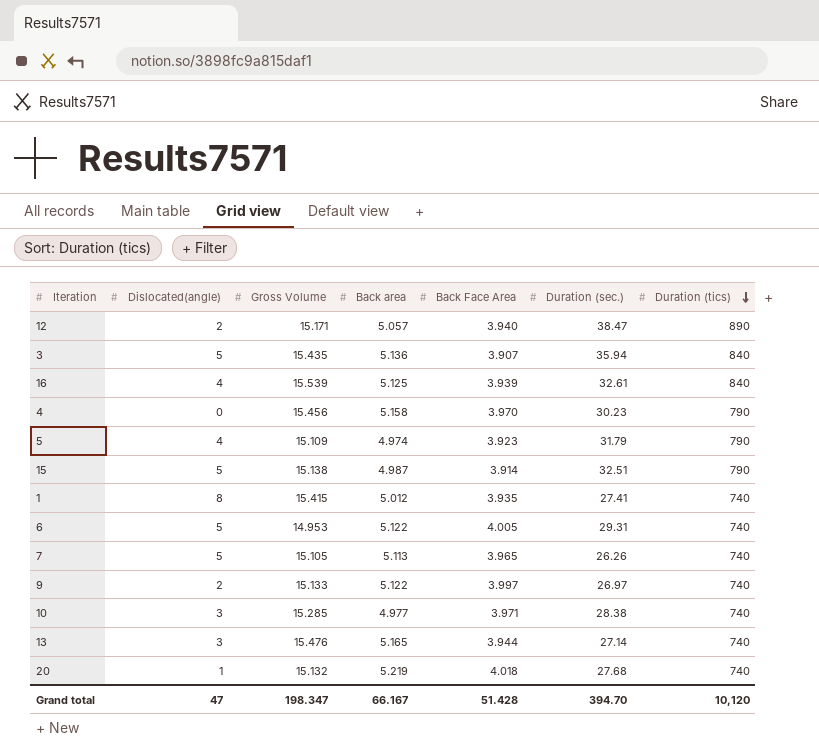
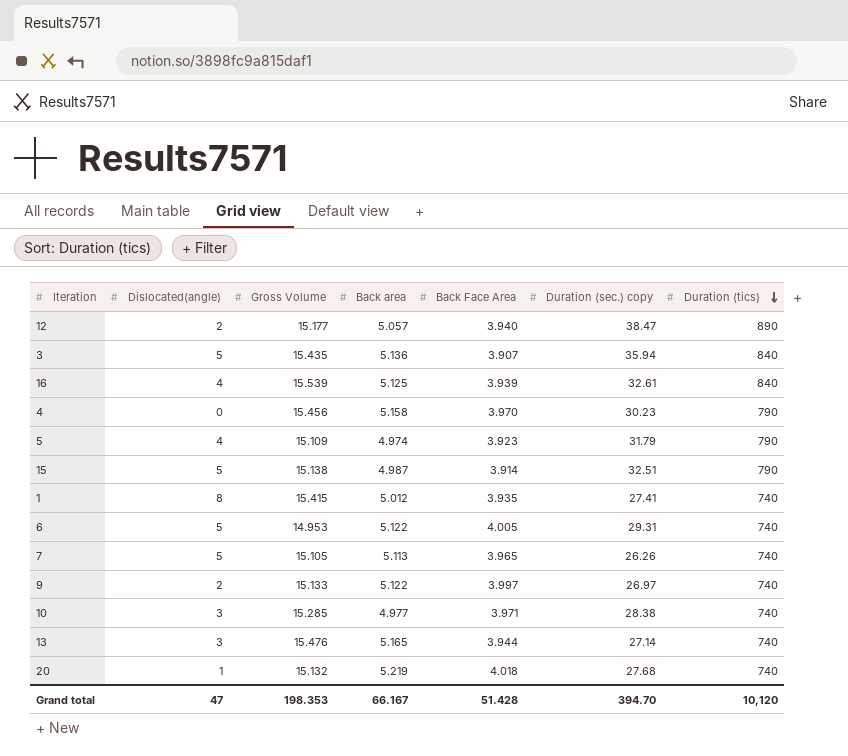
column name: Duration (sec.) -> Duration (sec.) copy
12 | Gross Volume: 15.171 -> 15.177
Grand total | Gross Volume: 198.347 -> 198.353

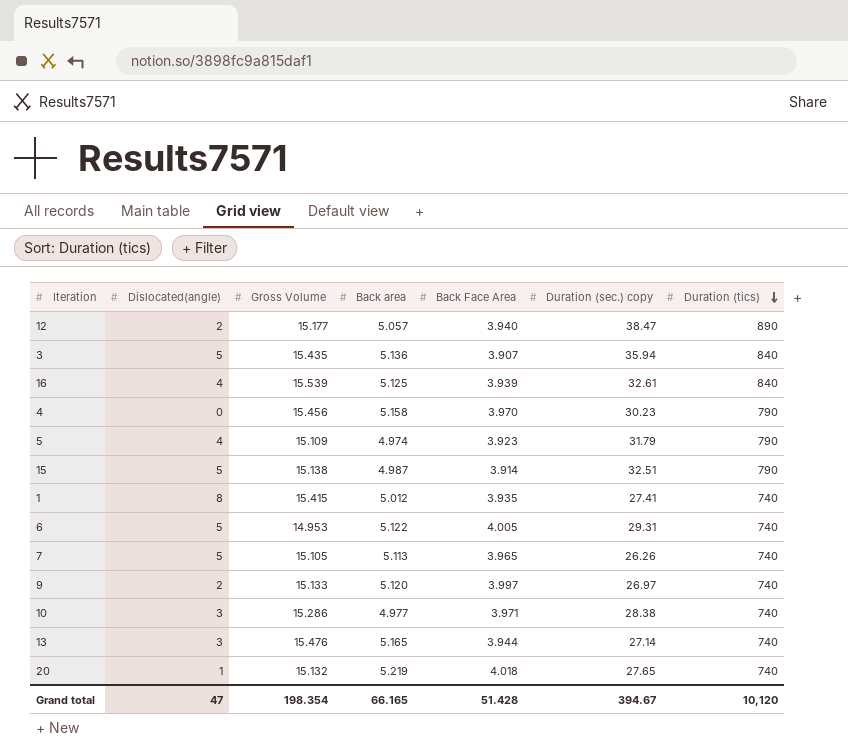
9 | Back area: 5.122 -> 5.120
10 | Gross Volume: 15.285 -> 15.286
20 | Duration (sec.) copy: 27.68 -> 27.65
Grand total | Gross Volume: 198.353 -> 198.354
Grand total | Back area: 66.167 -> 66.165
Grand total | Duration (sec.) copy: 394.70 -> 394.67

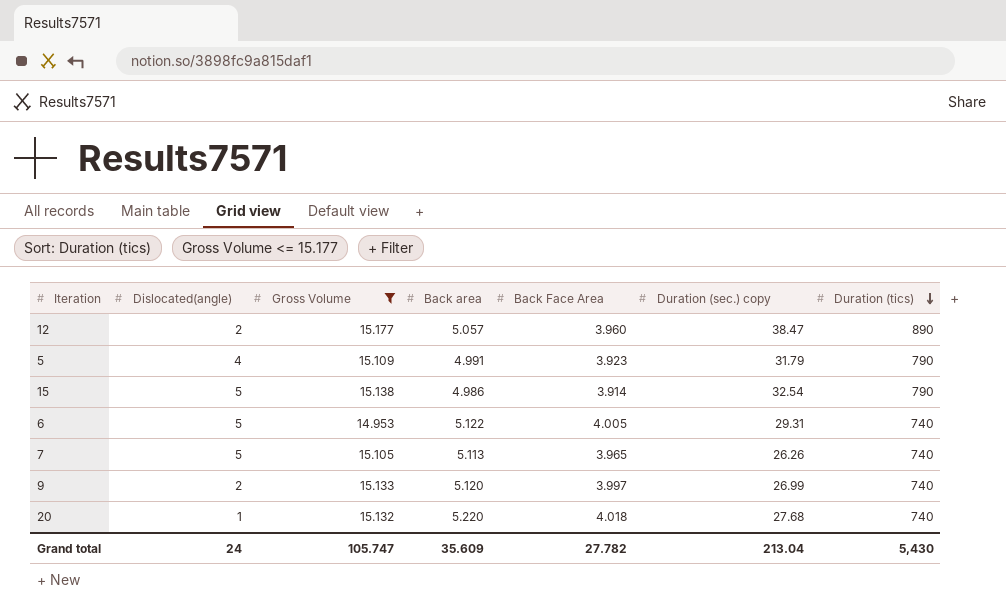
filter: none -> Gross Volume <= 15.177
12 | Back Face Area: 3.940 -> 3.960
5 | Back area: 4.974 -> 4.991
15 | Back area: 4.987 -> 4.986
15 | Duration (sec.) copy: 32.51 -> 32.54
9 | Duration (sec.) copy: 26.97 -> 26.99
20 | Back area: 5.219 -> 5.220
20 | Duration (sec.) copy: 27.65 -> 27.68
Grand total | Dislocated(angle): 47 -> 24
Grand total | Gross Volume: 198.354 -> 105.747
Grand total | Back area: 66.165 -> 35.609
Grand total | Back Face Area: 51.428 -> 27.782
Grand total | Duration (sec.) copy: 394.67 -> 213.04
Grand total | Duration (tics): 10,120 -> 5,430

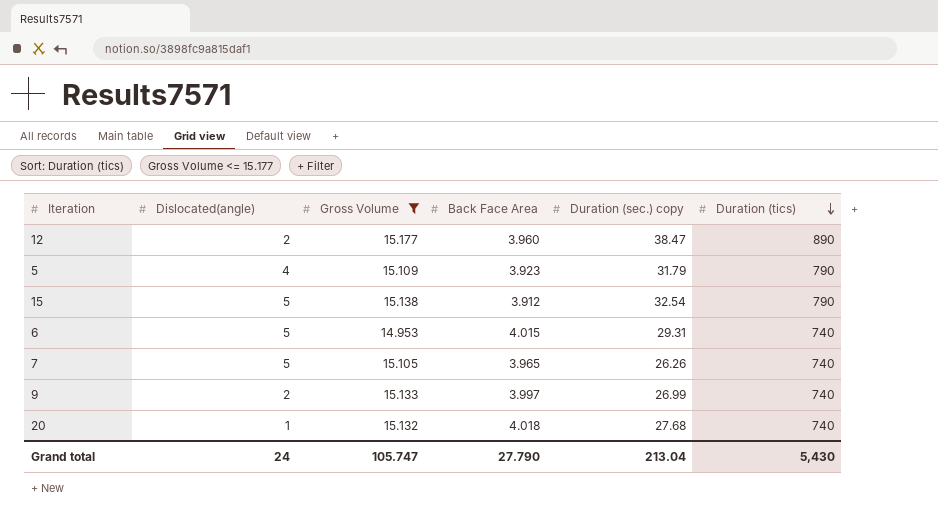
column Back area | position: 4 -> none
15 | Back Face Area: 3.914 -> 3.912
6 | Back Face Area: 4.005 -> 4.015
Grand total | Back Face Area: 27.782 -> 27.790

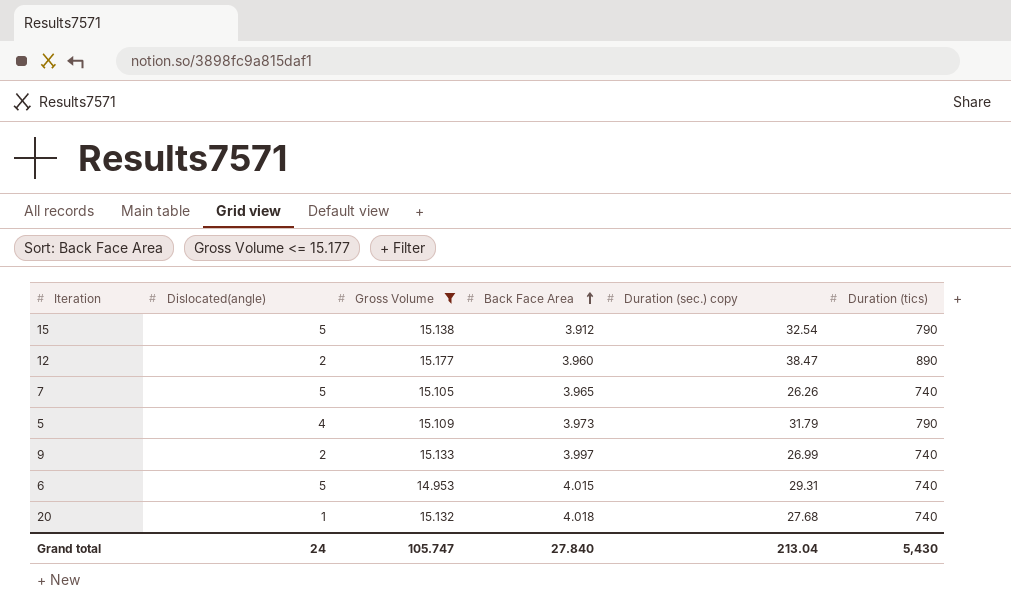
row order: Duration (tics) descending -> Back Face Area ascending
5 | Back Face Area: 3.923 -> 3.973
Grand total | Back Face Area: 27.790 -> 27.840

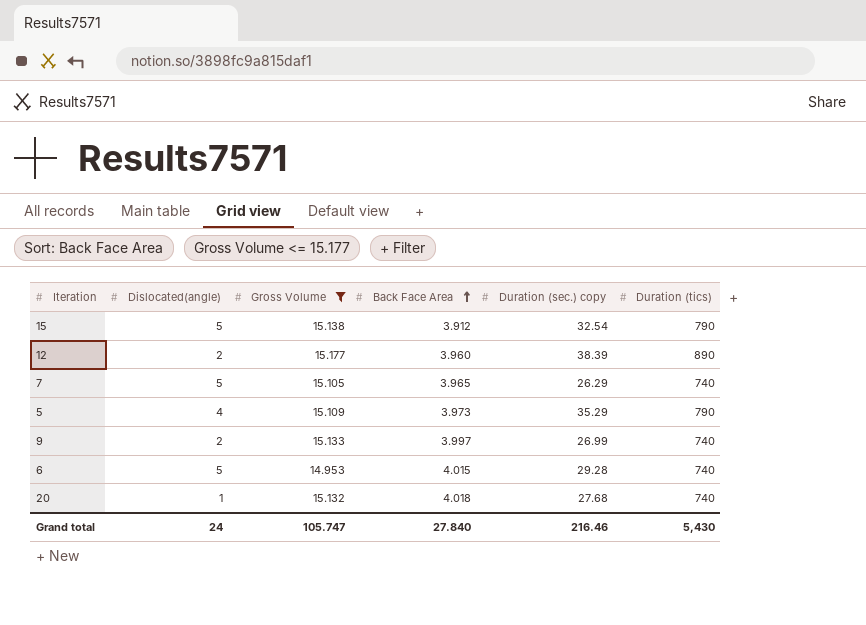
12 | Duration (sec.) copy: 38.47 -> 38.39
7 | Duration (sec.) copy: 26.26 -> 26.29
5 | Duration (sec.) copy: 31.79 -> 35.29
6 | Duration (sec.) copy: 29.31 -> 29.28
Grand total | Duration (sec.) copy: 213.04 -> 216.46

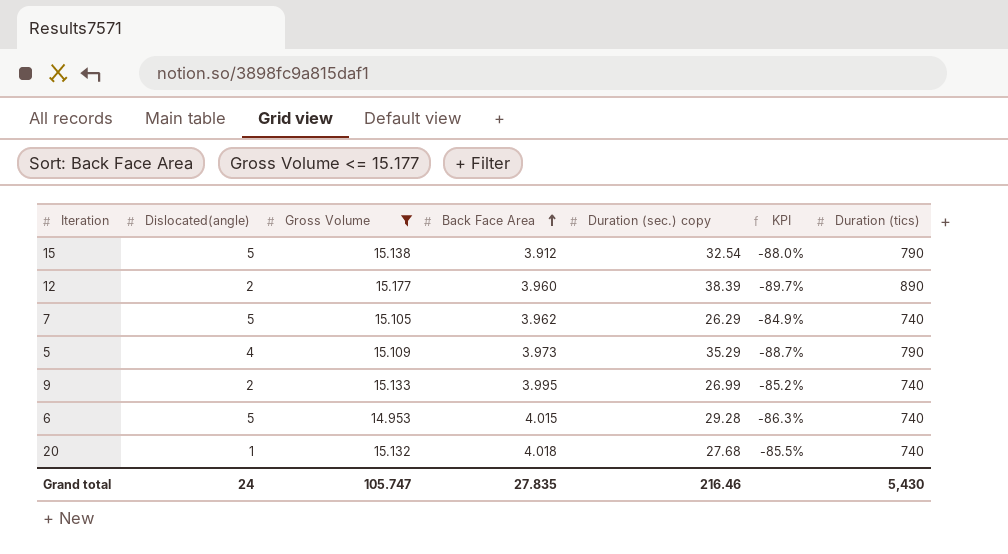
column KPI | formula: none -> ([Back Face Area] - [Duration (sec.) copy]) / [Duration (sec.) copy]
7 | Back Face Area: 3.965 -> 3.962
9 | Back Face Area: 3.997 -> 3.995
Grand total | Back Face Area: 27.840 -> 27.835

